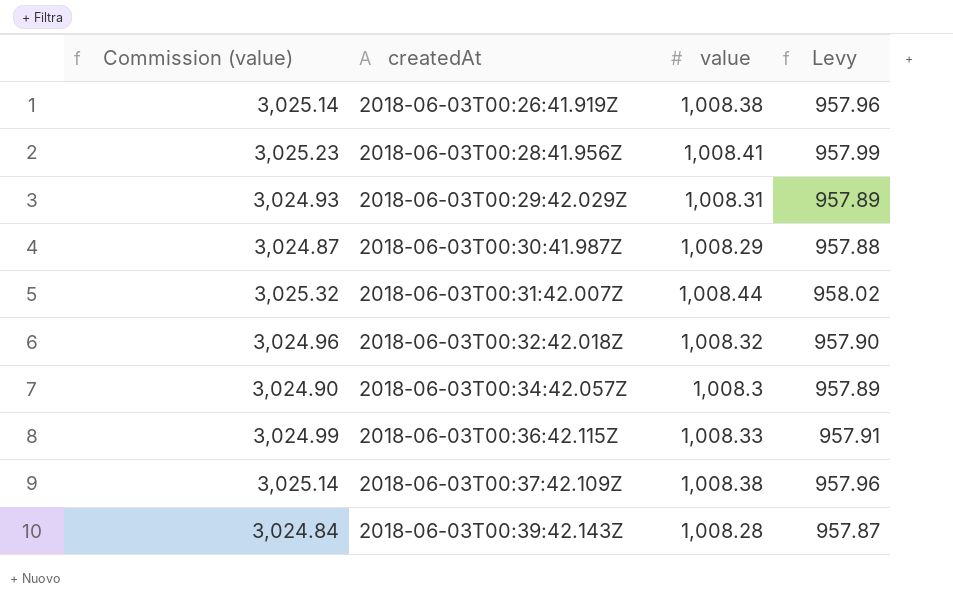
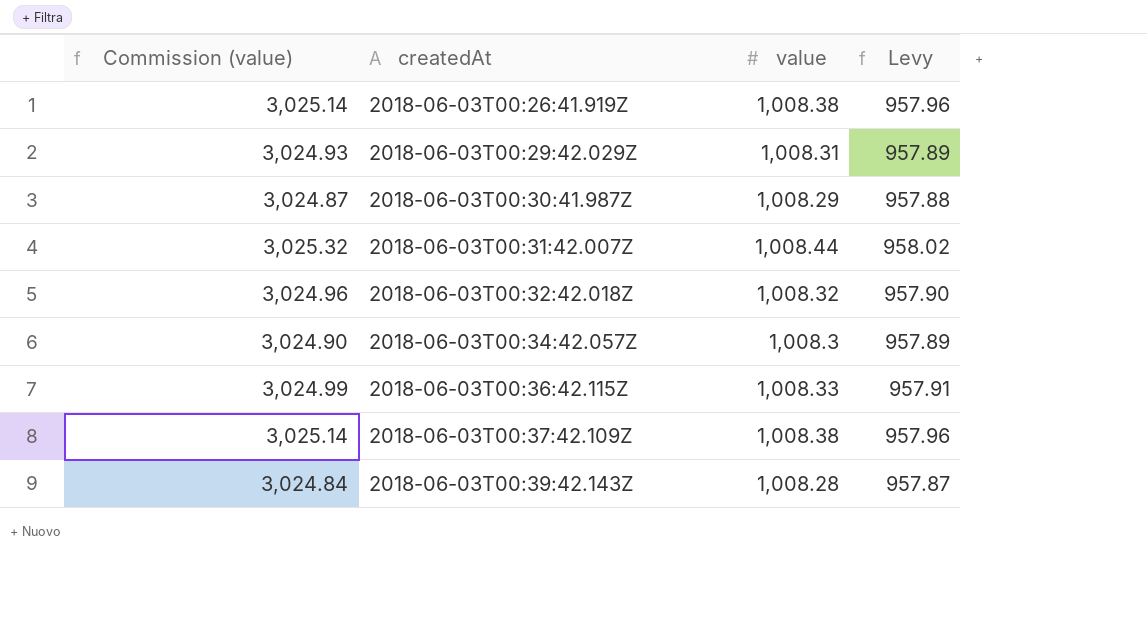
row 2018-06-03T00:28:41.956Z: 3,025.23 | 1,008.41 | 957.99 -> none

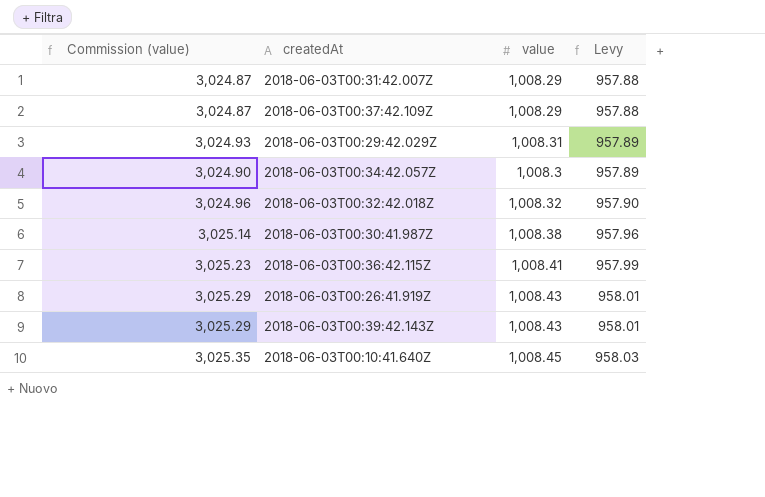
row order: createdAt ascending -> Levy ascending
2018-06-03T00:31:42.007Z | Commission (value): 3,025.32 -> 3,024.87
2018-06-03T00:31:42.007Z | value: 1,008.44 -> 1,008.29
2018-06-03T00:31:42.007Z | Levy: 958.02 -> 957.88
2018-06-03T00:37:42.109Z | Commission (value): 3,025.14 -> 3,024.87
2018-06-03T00:37:42.109Z | value: 1,008.38 -> 1,008.29
2018-06-03T00:37:42.109Z | Levy: 957.96 -> 957.88
2018-06-03T00:30:41.987Z | Commission (value): 3,024.87 -> 3,025.14
2018-06-03T00:30:41.987Z | value: 1,008.29 -> 1,008.38
2018-06-03T00:30:41.987Z | Levy: 957.88 -> 957.96
2018-06-03T00:36:42.115Z | Commission (value): 3,024.99 -> 3,025.23
2018-06-03T00:36:42.115Z | value: 1,008.33 -> 1,008.41
2018-06-03T00:36:42.115Z | Levy: 957.91 -> 957.99
2018-06-03T00:26:41.919Z | Commission (value): 3,025.14 -> 3,025.29
2018-06-03T00:26:41.919Z | value: 1,008.38 -> 1,008.43
2018-06-03T00:26:41.919Z | Levy: 957.96 -> 958.01
2018-06-03T00:39:42.143Z | Commission (value): 3,024.84 -> 3,025.29
2018-06-03T00:39:42.143Z | value: 1,008.28 -> 1,008.43
2018-06-03T00:39:42.143Z | Levy: 957.87 -> 958.01
row 2018-06-03T00:10:41.640Z: none -> 3,025.35 | 1,008.45 | 958.03

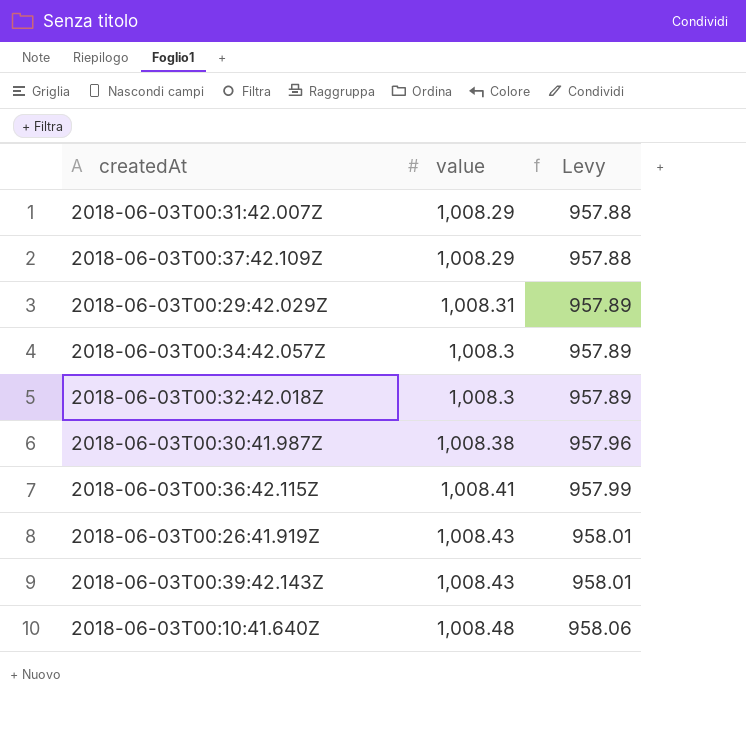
column Commission (value) | formula: [value] * 3 -> none
2018-06-03T00:32:42.018Z | value: 1,008.32 -> 1,008.3
2018-06-03T00:32:42.018Z | Levy: 957.90 -> 957.89
2018-06-03T00:10:41.640Z | value: 1,008.45 -> 1,008.48
2018-06-03T00:10:41.640Z | Levy: 958.03 -> 958.06

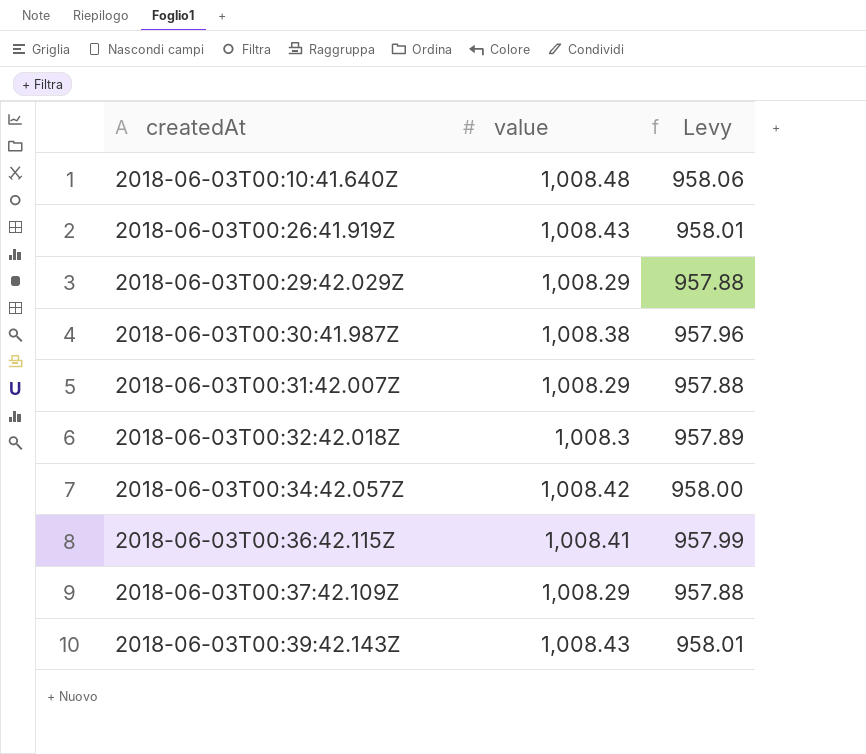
row order: Levy ascending -> createdAt ascending
2018-06-03T00:29:42.029Z | value: 1,008.31 -> 1,008.29
2018-06-03T00:29:42.029Z | Levy: 957.89 -> 957.88
2018-06-03T00:34:42.057Z | value: 1,008.3 -> 1,008.42
2018-06-03T00:34:42.057Z | Levy: 957.89 -> 958.00

